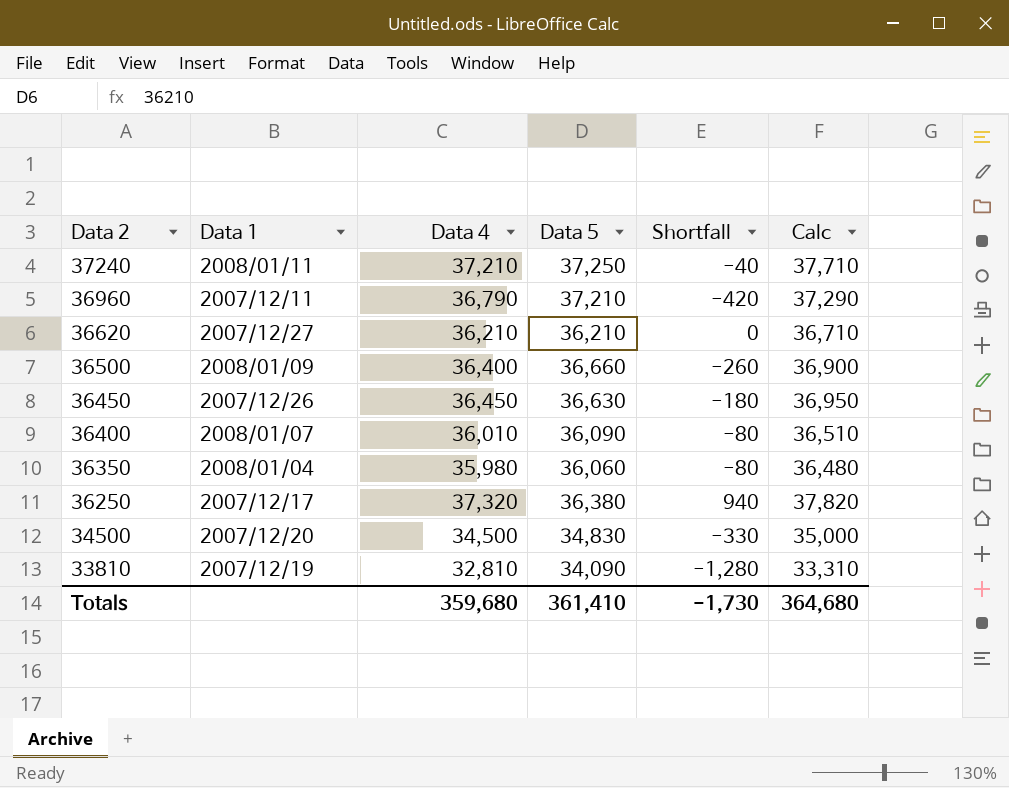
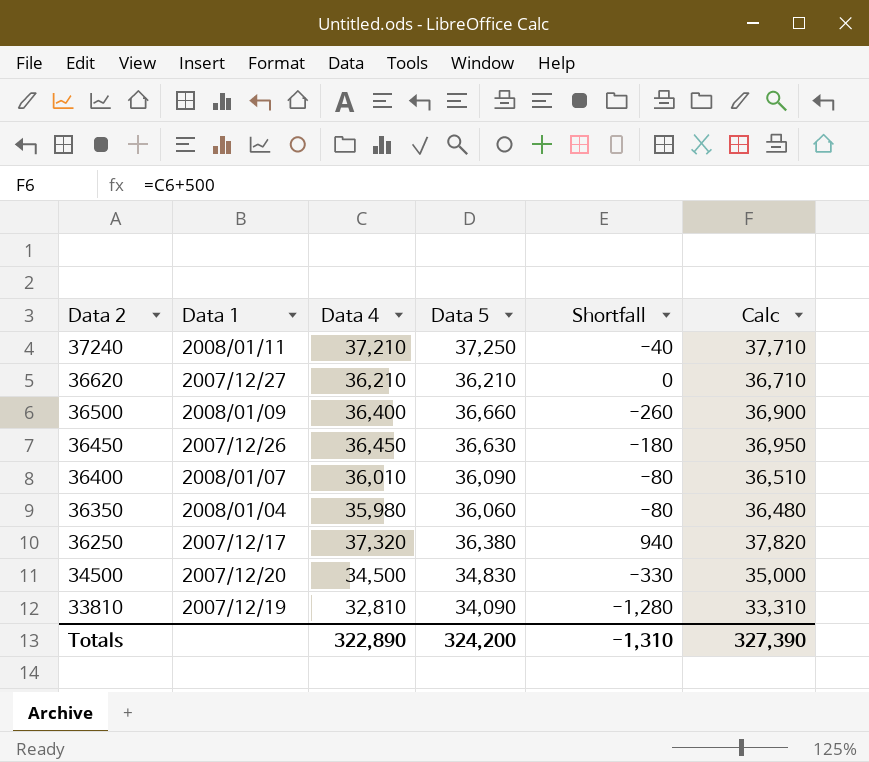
row 36960: 2007/12/11 | 36,790 | 37,210 | -420 | 37,290 -> none
Totals | Data 4: 359,680 -> 322,890
Totals | Data 5: 361,410 -> 324,200
Totals | Shortfall: -1,730 -> -1,310
Totals | Calc: 364,680 -> 327,390

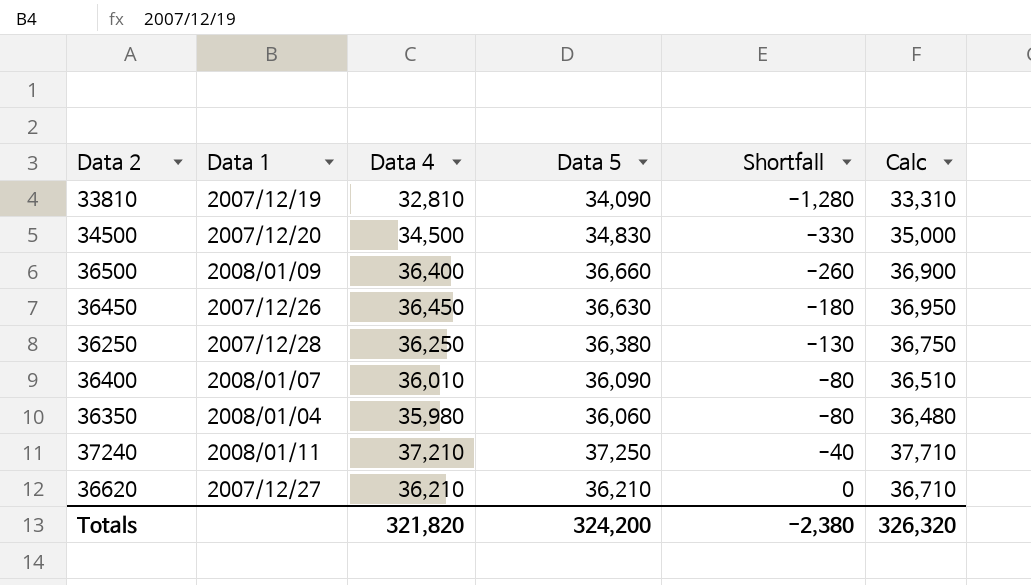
row order: Data 2 descending -> Shortfall ascending
36250 | Data 1: 2007/12/17 -> 2007/12/28
36250 | Data 4: 37,320 -> 36,250
36250 | Shortfall: 940 -> -130
36250 | Calc: 37,820 -> 36,750
Totals | Data 4: 322,890 -> 321,820
Totals | Shortfall: -1,310 -> -2,380
Totals | Calc: 327,390 -> 326,320

